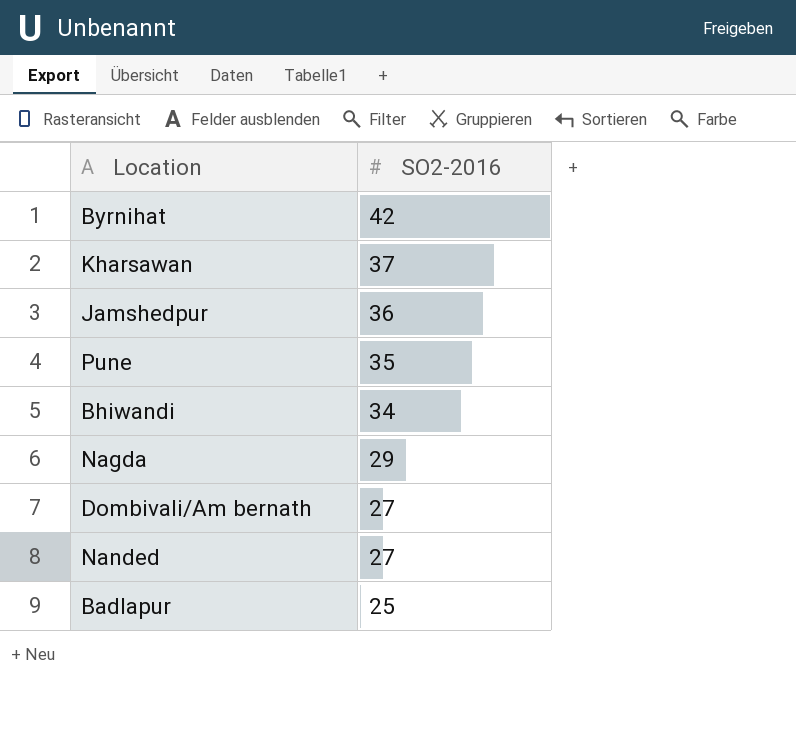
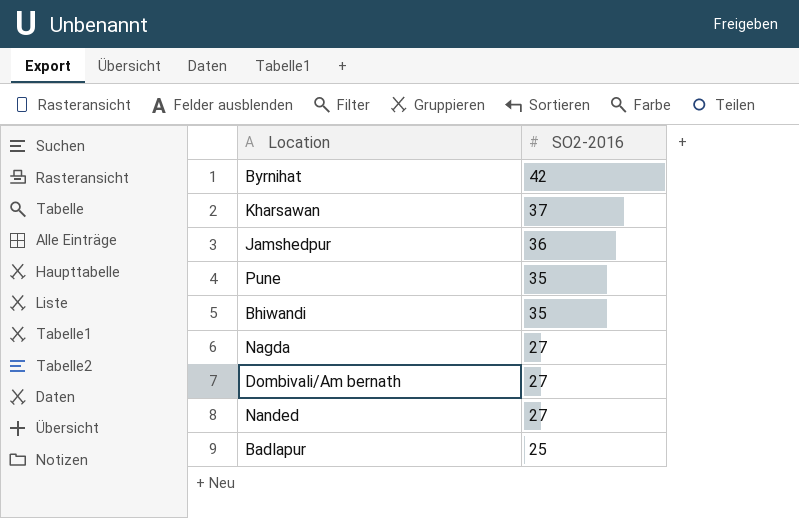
Bhiwandi | SO2-2016: 34 -> 35
Nagda | SO2-2016: 29 -> 27

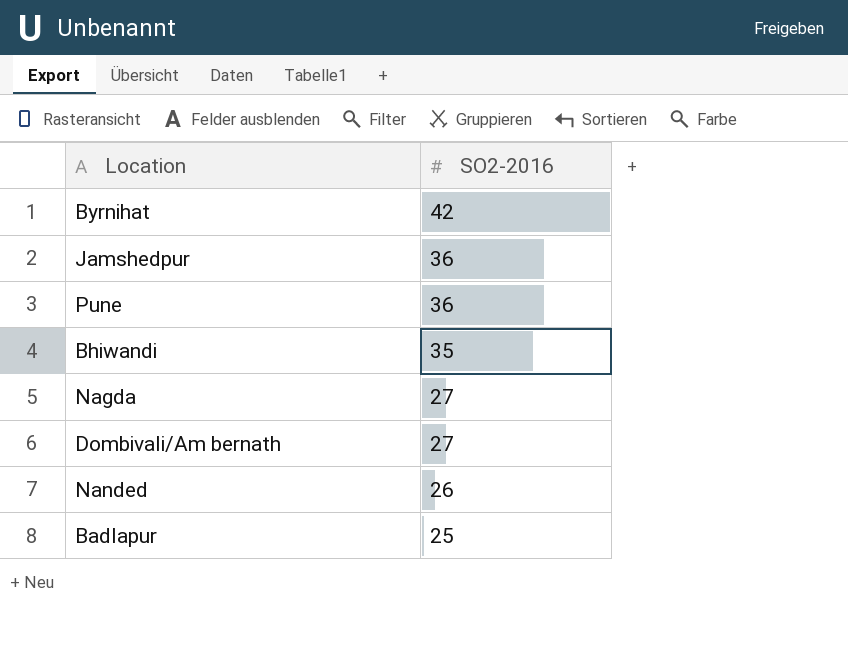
row Kharsawan: 37 -> none
Pune | SO2-2016: 35 -> 36
Nanded | SO2-2016: 27 -> 26

